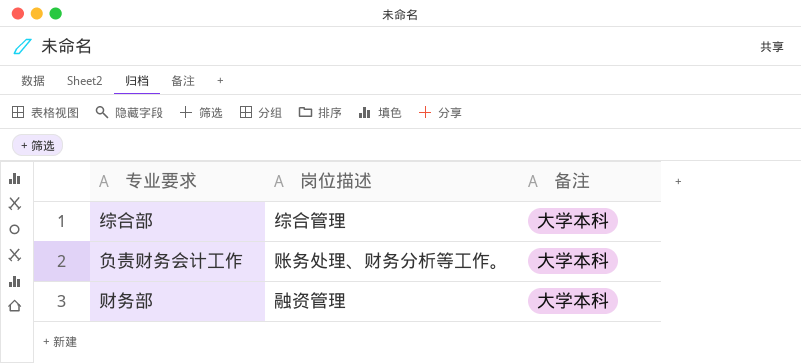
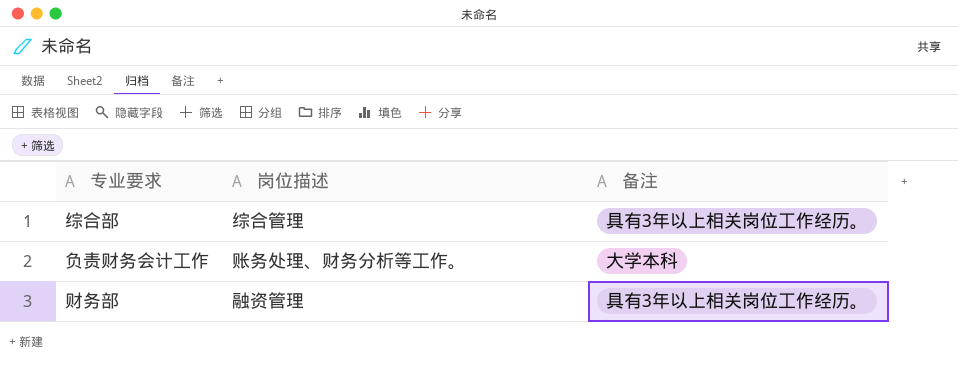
综合部 | 备注: 大学本科 -> 具有3年以上相关岗位工作经历。
财务部 | 备注: 大学本科 -> 具有3年以上相关岗位工作经历。

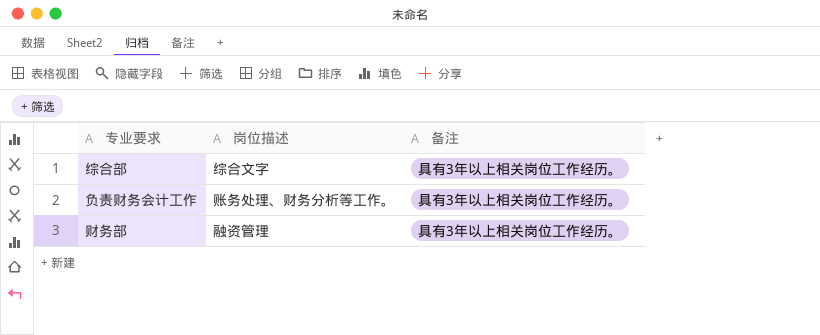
综合部 | 岗位描述: 综合管理 -> 综合文字
负责财务会计工作 | 备注: 大学本科 -> 具有3年以上相关岗位工作经历。

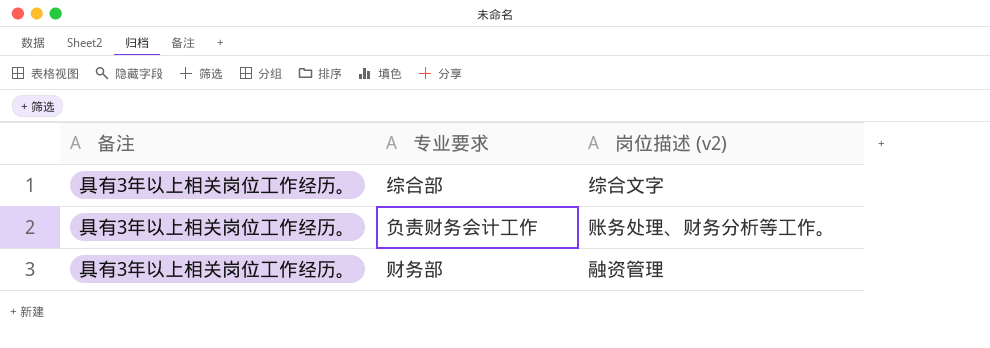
column 备注 | position: 3 -> 1
column name: 岗位描述 -> 岗位描述 (v2)

